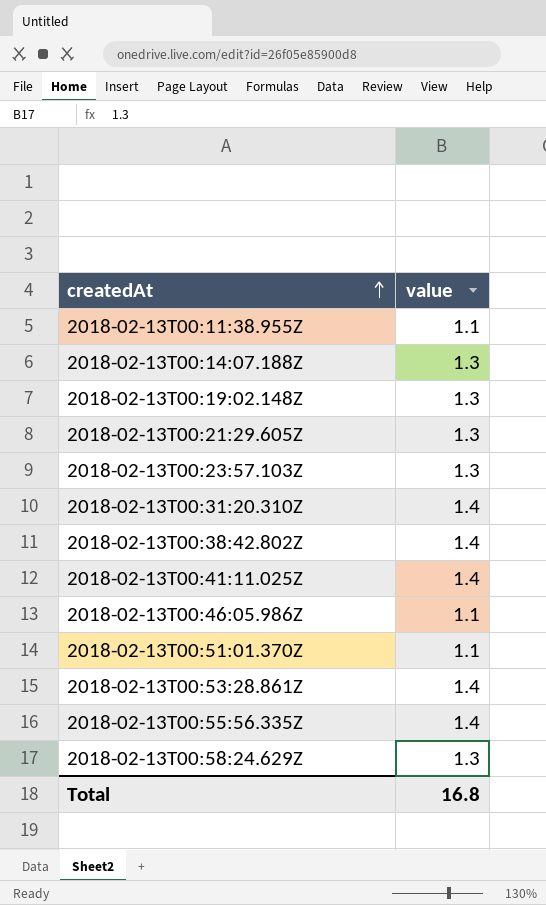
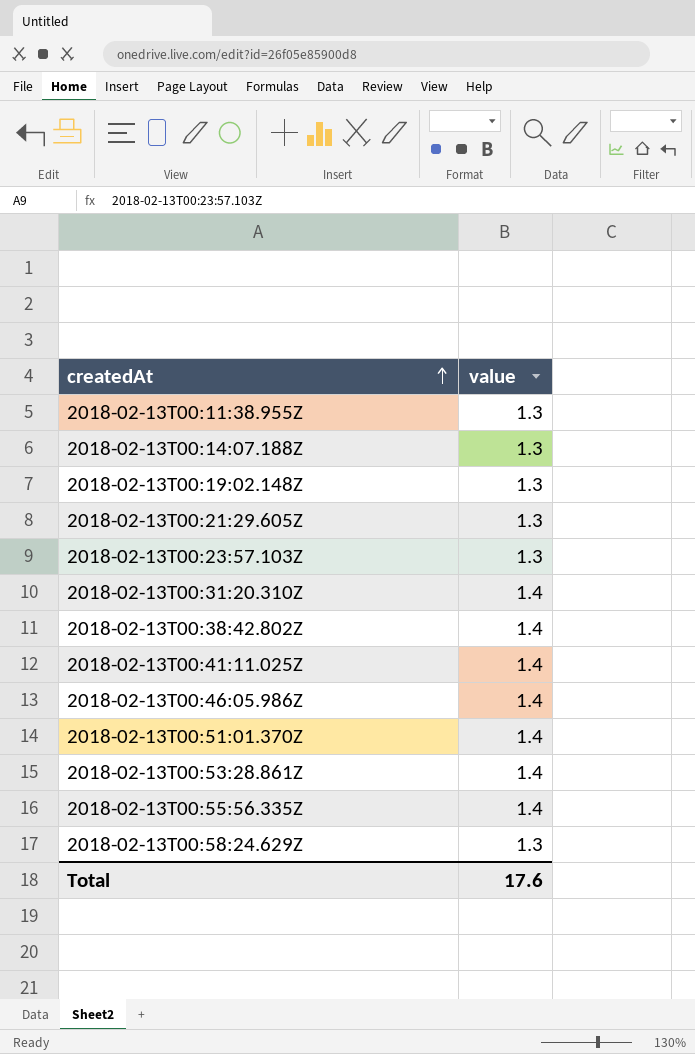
2018-02-13T00:11:38.955Z | value: 1.1 -> 1.3
2018-02-13T00:46:05.986Z | value: 1.1 -> 1.4
2018-02-13T00:51:01.370Z | value: 1.1 -> 1.4
Total | value: 16.8 -> 17.6

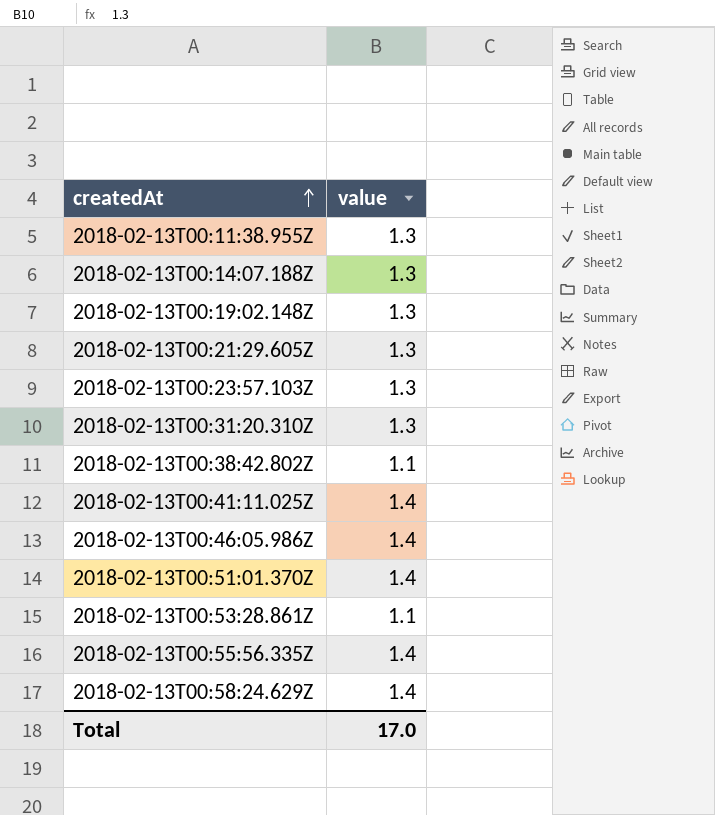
2018-02-13T00:31:20.310Z | value: 1.4 -> 1.3
2018-02-13T00:38:42.802Z | value: 1.4 -> 1.1
2018-02-13T00:53:28.861Z | value: 1.4 -> 1.1
2018-02-13T00:58:24.629Z | value: 1.3 -> 1.4
Total | value: 17.6 -> 17.0

